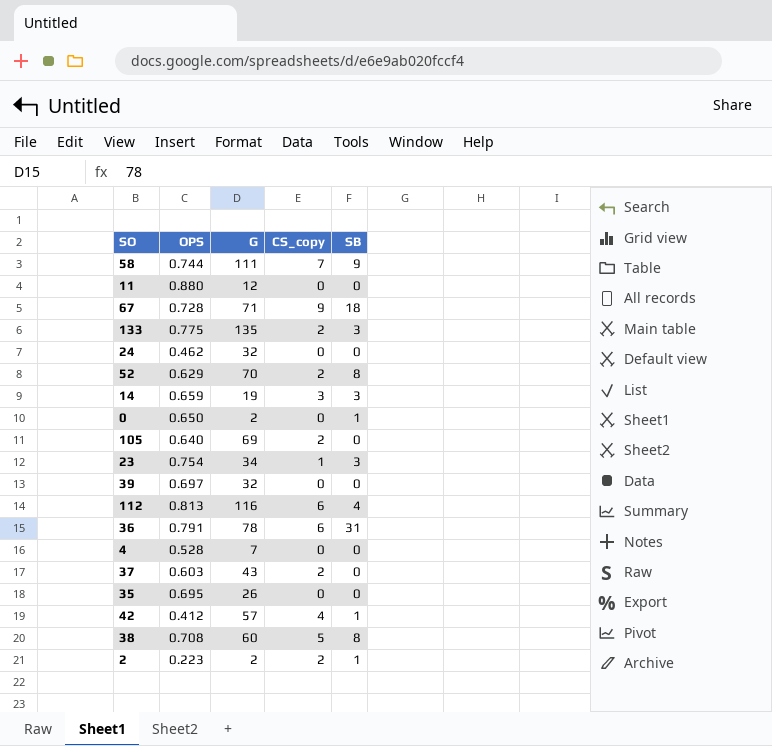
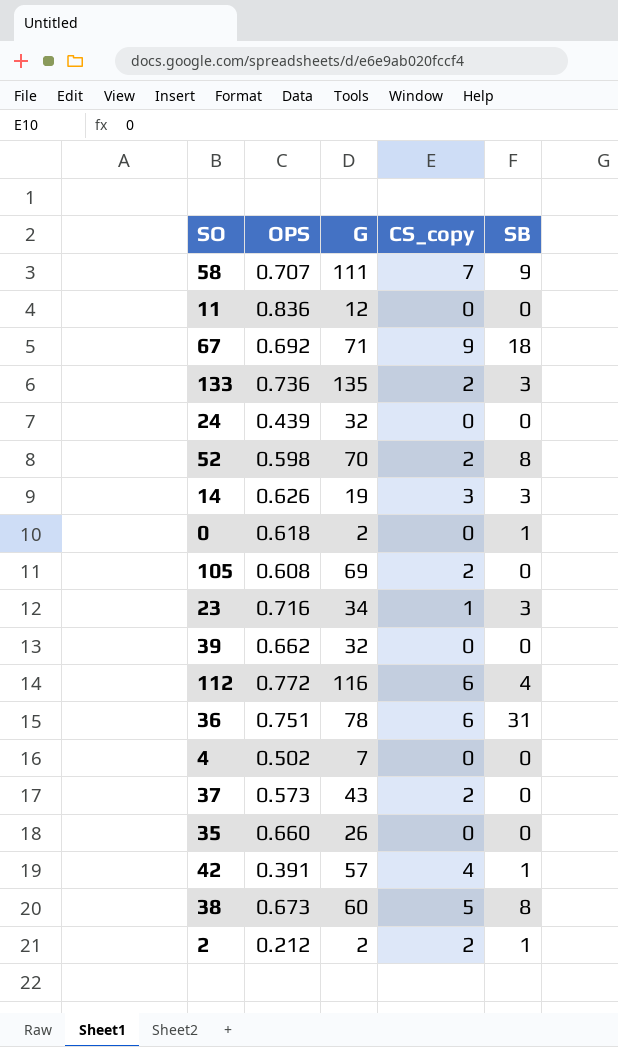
58 | OPS: 0.744 -> 0.707
11 | OPS: 0.880 -> 0.836
67 | OPS: 0.728 -> 0.692
133 | OPS: 0.775 -> 0.736
24 | OPS: 0.462 -> 0.439
52 | OPS: 0.629 -> 0.598
14 | OPS: 0.659 -> 0.626
0 | OPS: 0.650 -> 0.618
105 | OPS: 0.640 -> 0.608
23 | OPS: 0.754 -> 0.716
39 | OPS: 0.697 -> 0.662
112 | OPS: 0.813 -> 0.772
36 | OPS: 0.791 -> 0.751
4 | OPS: 0.528 -> 0.502
37 | OPS: 0.603 -> 0.573
35 | OPS: 0.695 -> 0.660
42 | OPS: 0.412 -> 0.391
38 | OPS: 0.708 -> 0.673
2 | OPS: 0.223 -> 0.212

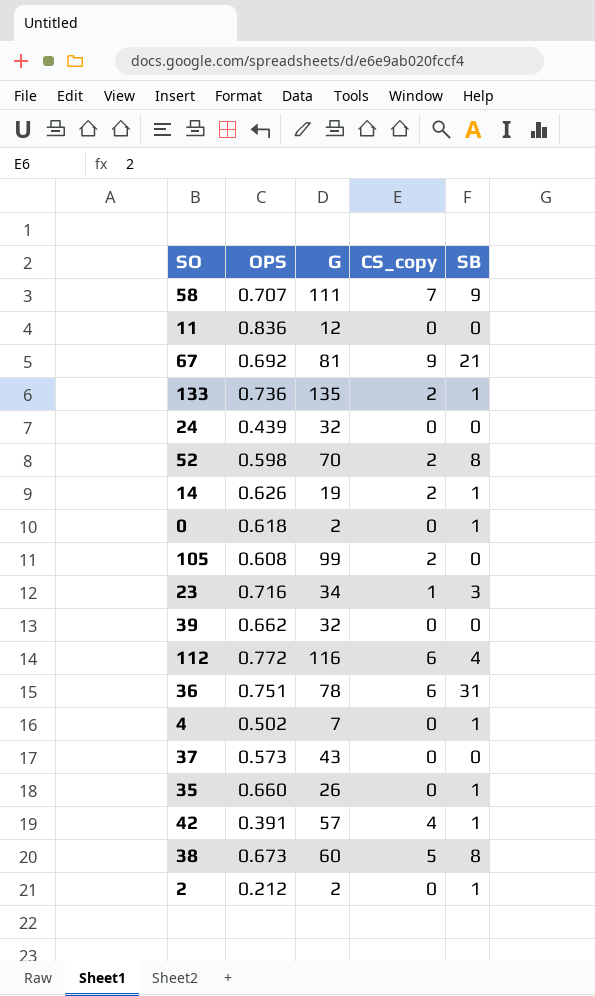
67 | G: 71 -> 81
67 | SB: 18 -> 21
133 | SB: 3 -> 1
14 | CS_copy: 3 -> 2
14 | SB: 3 -> 1
105 | G: 69 -> 99
4 | SB: 0 -> 1
37 | CS_copy: 2 -> 0
35 | SB: 0 -> 1
2 | CS_copy: 2 -> 0

